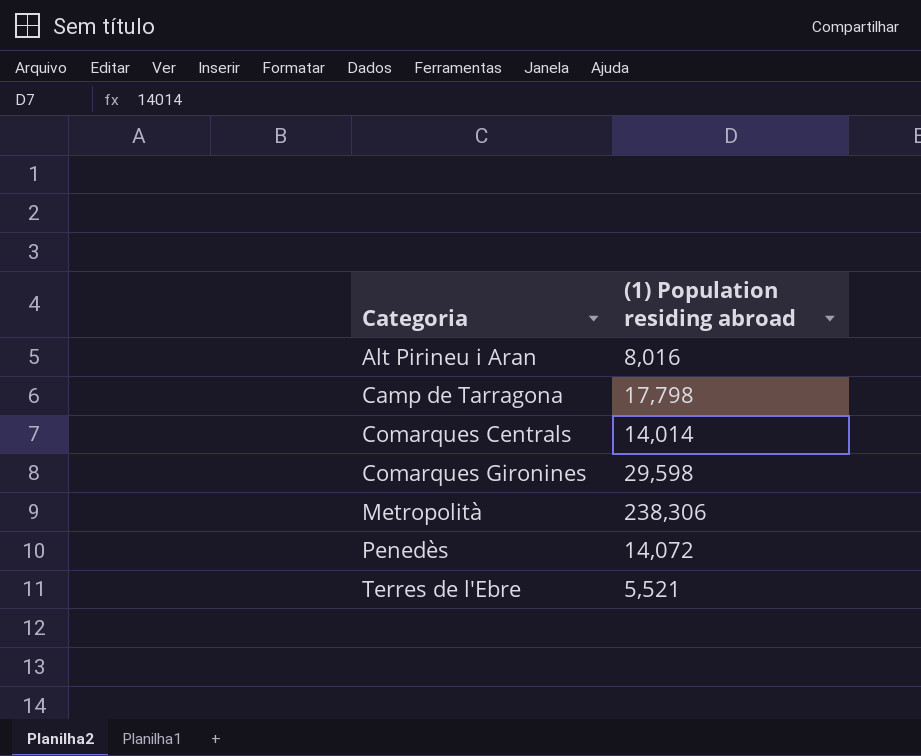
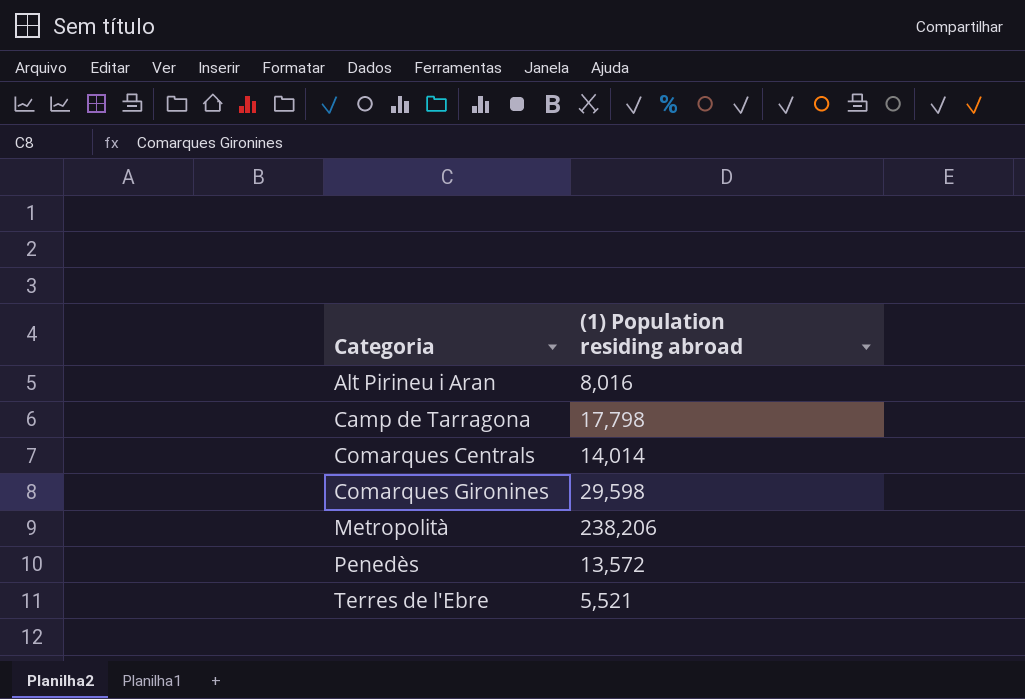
Metropolità | (1) Population residing abroad: 238,306 -> 238,206
Penedès | (1) Population residing abroad: 14,072 -> 13,572

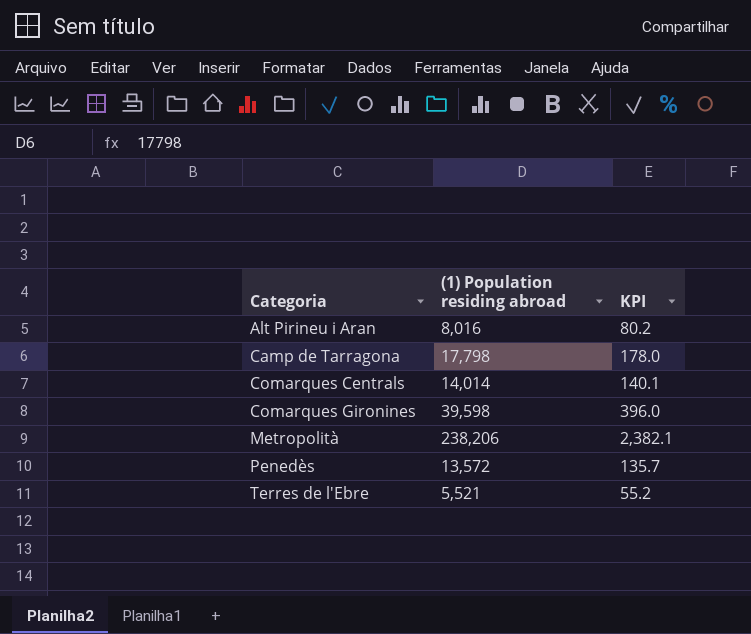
column KPI | formula: none -> [(1) Population residing abroad] * 0.01
Comarques Gironines | (1) Population residing abroad: 29,598 -> 39,598

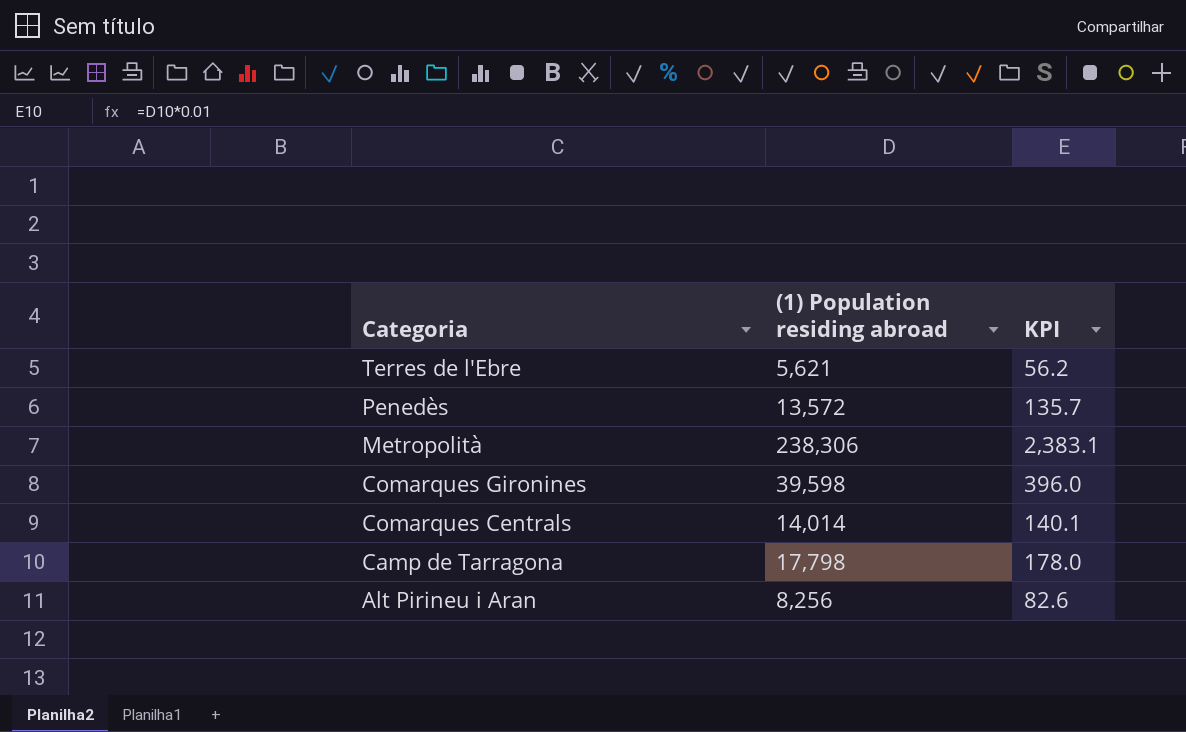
row order: Categoria ascending -> Categoria descending
Terres de l'Ebre | (1) Population residing abroad: 5,521 -> 5,621
Terres de l'Ebre | KPI: 55.2 -> 56.2
Metropolità | (1) Population residing abroad: 238,206 -> 238,306
Metropolità | KPI: 2,382.1 -> 2,383.1
Alt Pirineu i Aran | (1) Population residing abroad: 8,016 -> 8,256
Alt Pirineu i Aran | KPI: 80.2 -> 82.6

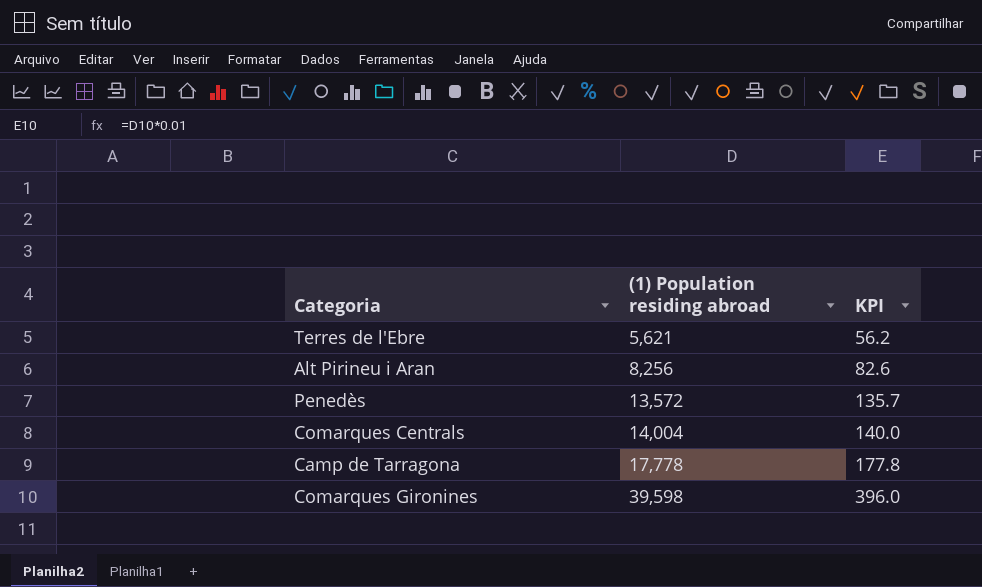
row order: Categoria descending -> (1) Population residing abroad ascending
row Metropolità: 238,306 | 2,383.1 -> none
Comarques Centrals | (1) Population residing abroad: 14,014 -> 14,004
Comarques Centrals | KPI: 140.1 -> 140.0
Camp de Tarragona | (1) Population residing abroad: 17,798 -> 17,778
Camp de Tarragona | KPI: 178.0 -> 177.8

